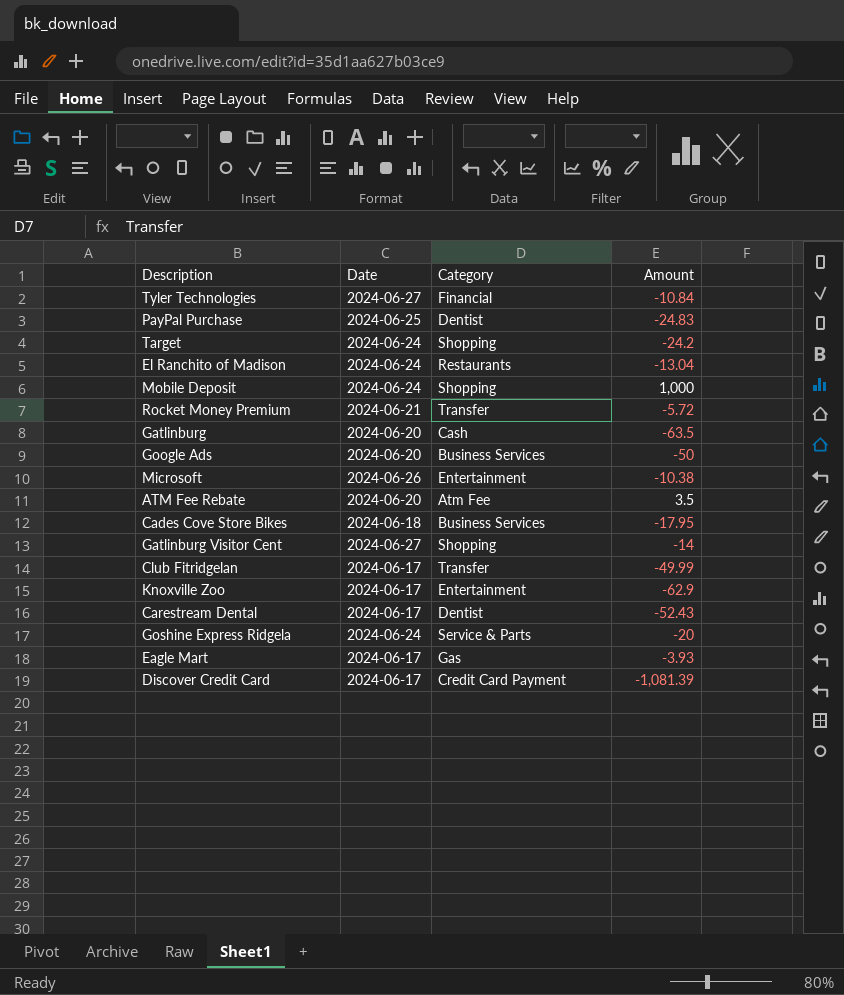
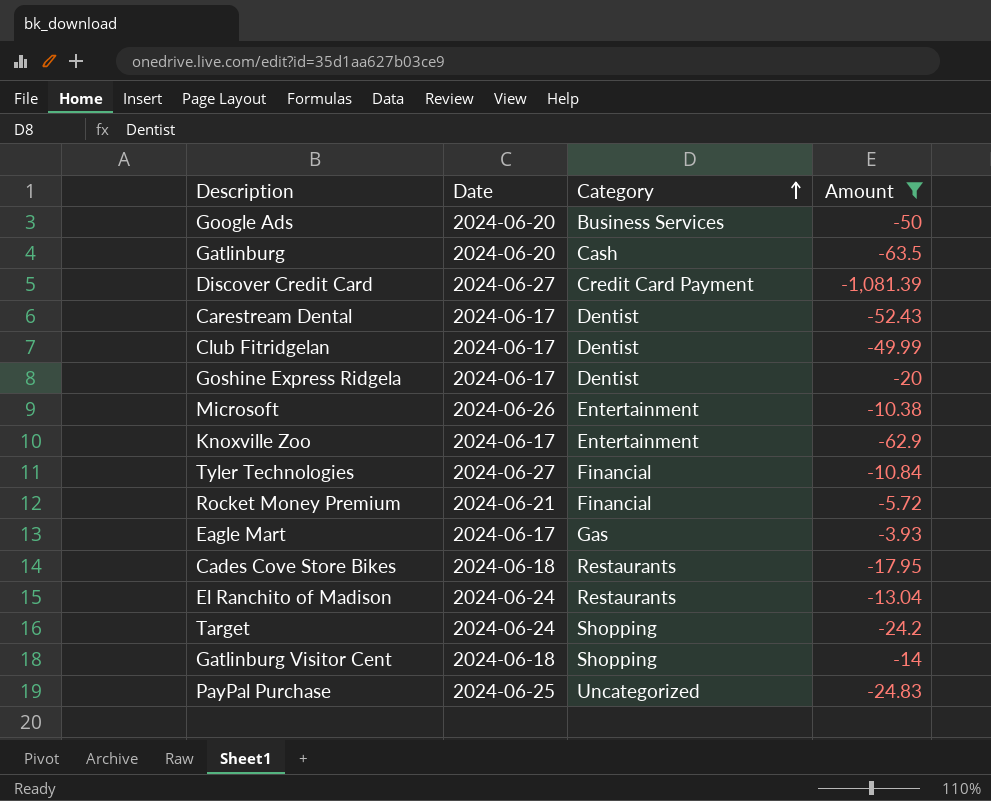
filter: none -> Amount <= -3.93
row order: none -> Category ascending
Discover Credit Card | Date: 2024-06-17 -> 2024-06-27
Club Fitridgelan | Category: Transfer -> Dentist
Goshine Express Ridgela | Date: 2024-06-24 -> 2024-06-17
Goshine Express Ridgela | Category: Service & Parts -> Dentist
Rocket Money Premium | Category: Transfer -> Financial
Cades Cove Store Bikes | Category: Business Services -> Restaurants
Gatlinburg Visitor Cent | Date: 2024-06-27 -> 2024-06-18
PayPal Purchase | Category: Dentist -> Uncategorized

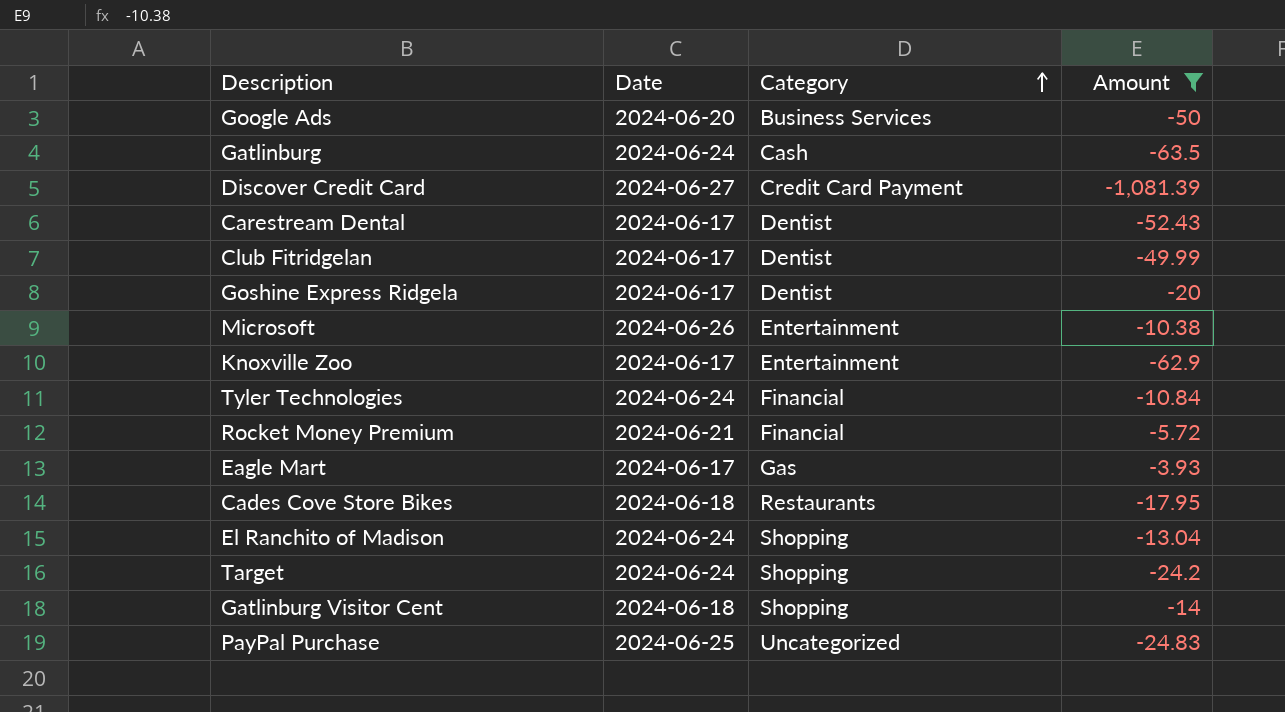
Gatlinburg | Date: 2024-06-20 -> 2024-06-24
Tyler Technologies | Date: 2024-06-27 -> 2024-06-24
El Ranchito of Madison | Category: Restaurants -> Shopping

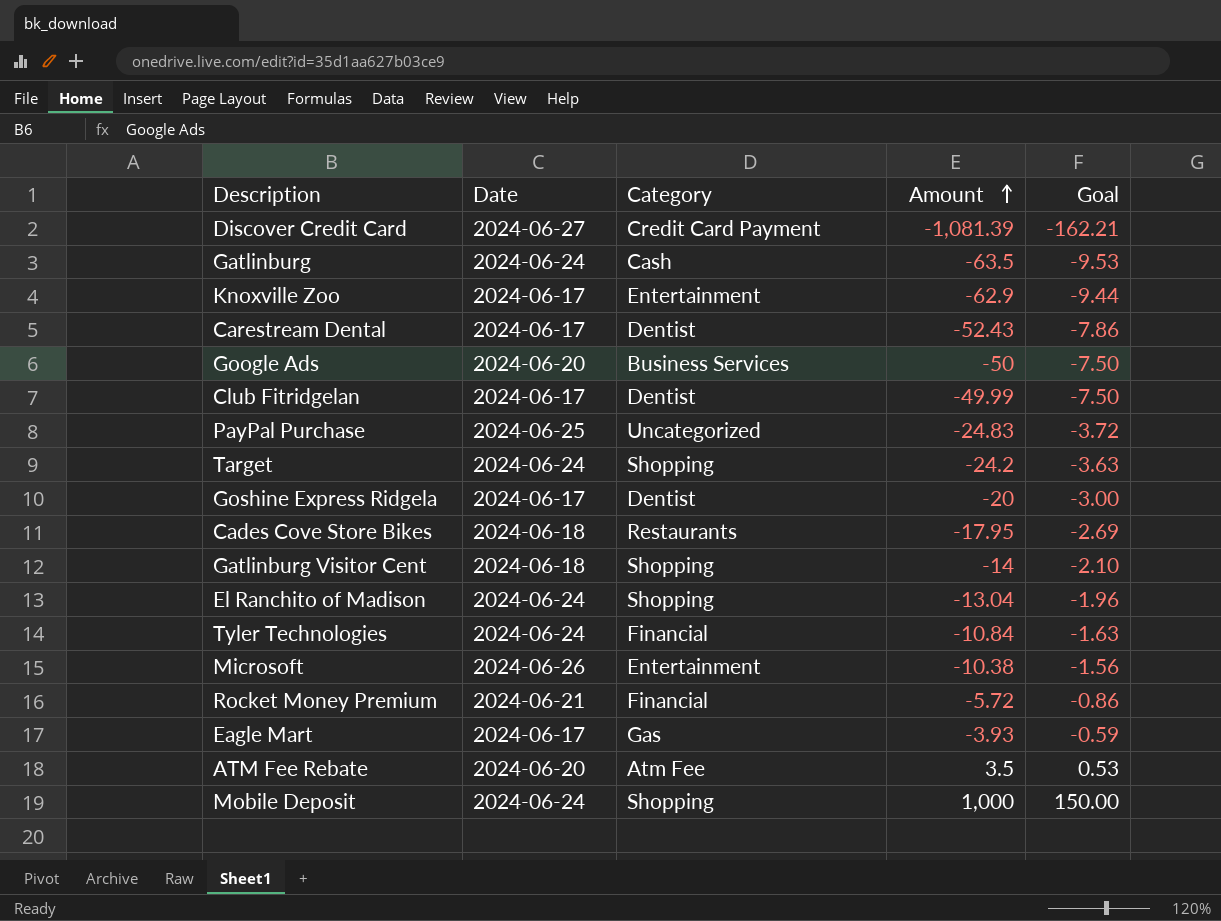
filter: Amount <= -3.93 -> none
row order: Category ascending -> Amount ascending
column Goal | formula: none -> [Amount] * 0.15

